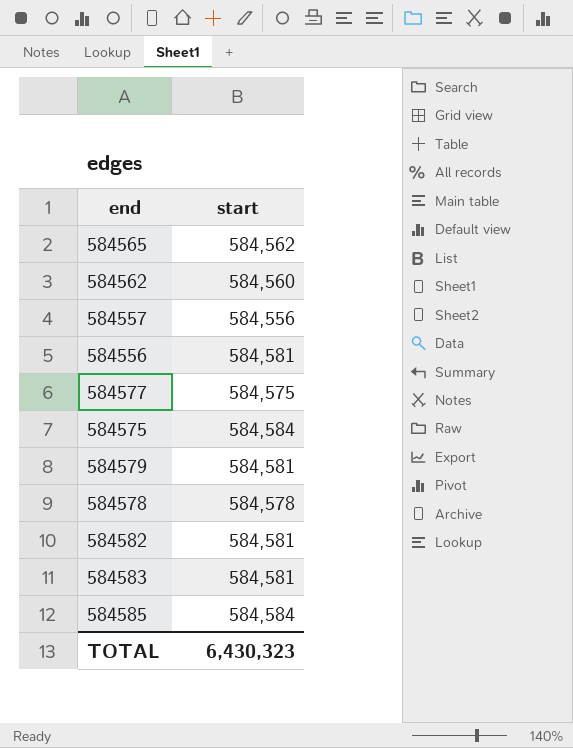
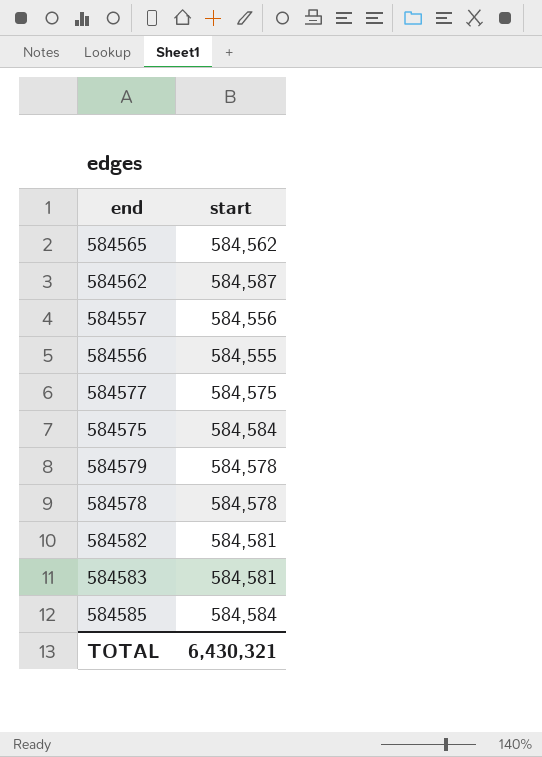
584562 | start: 584,560 -> 584,587
584556 | start: 584,581 -> 584,555
584579 | start: 584,581 -> 584,578
TOTAL | start: 6,430,323 -> 6,430,321

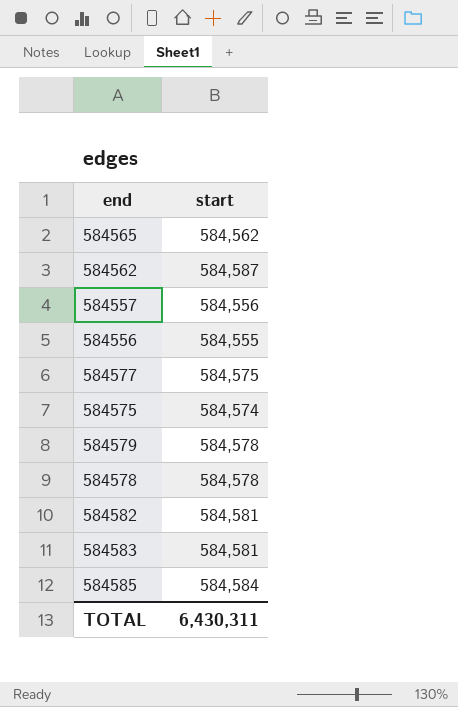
584575 | start: 584,584 -> 584,574
TOTAL | start: 6,430,321 -> 6,430,311

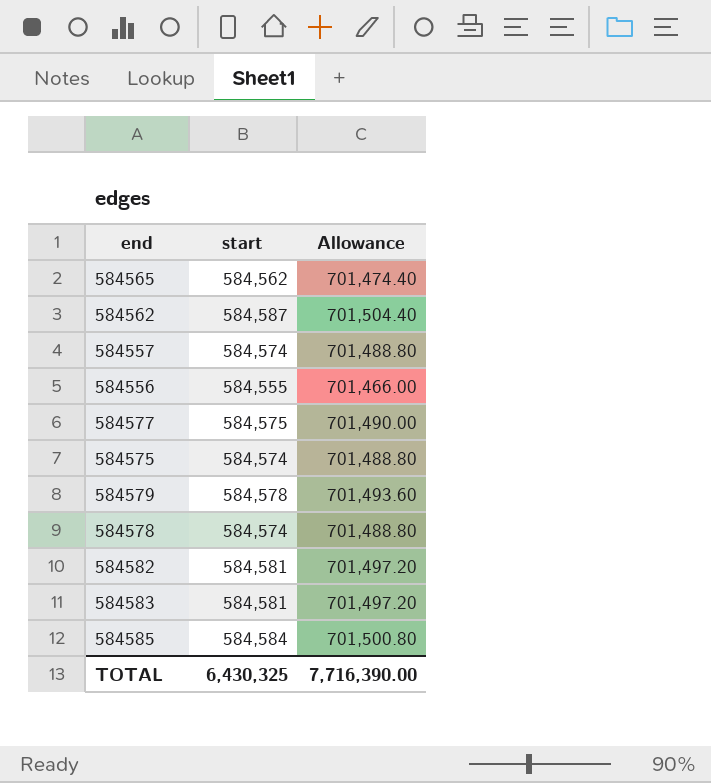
column Allowance | formula: none -> [start] * 1.2
584557 | start: 584,556 -> 584,574
584578 | start: 584,578 -> 584,574
TOTAL | start: 6,430,311 -> 6,430,325

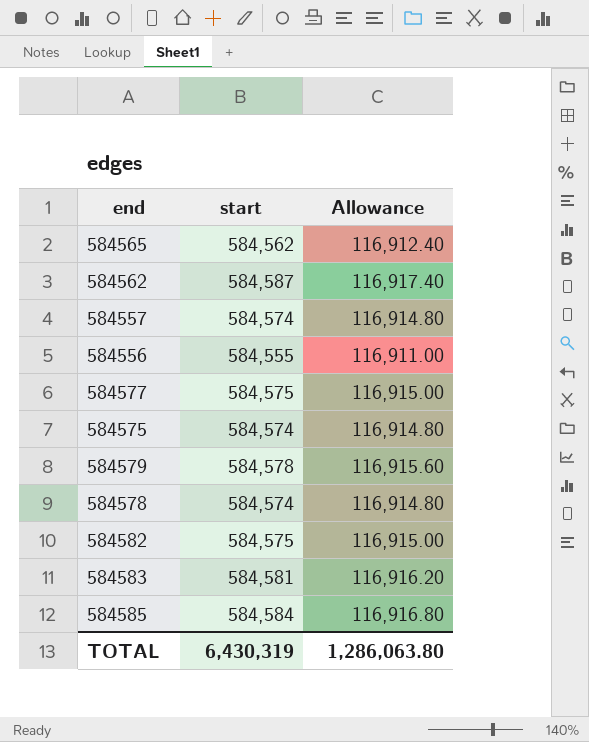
column Allowance | formula: [start] * 1.2 -> [start] * 0.2
584582 | start: 584,581 -> 584,575
TOTAL | start: 6,430,325 -> 6,430,319
TOTAL | Allowance: 7,716,390.00 -> 1,286,063.80

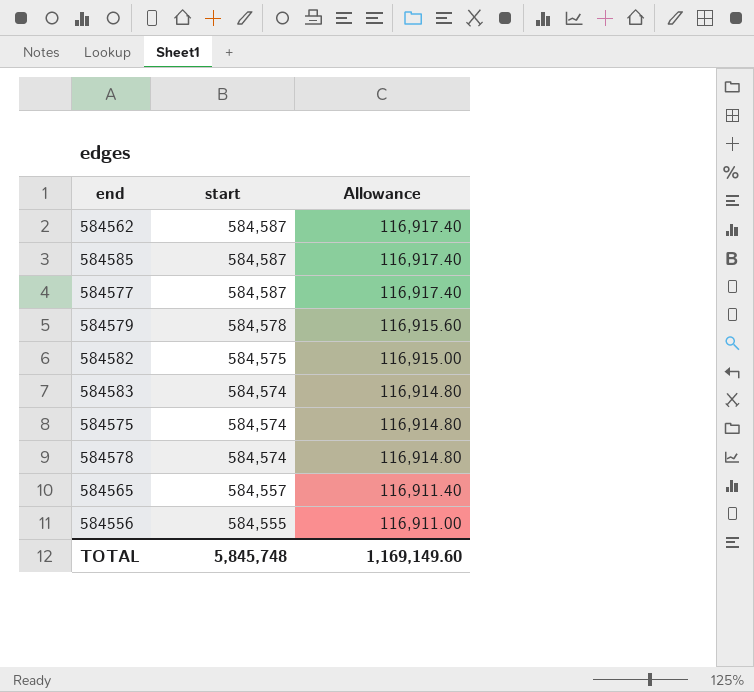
row order: none -> start descending
row 584557: 584,574 | 116,914.80 -> none
584585 | start: 584,584 -> 584,587
584585 | Allowance: 116,916.80 -> 116,917.40
584577 | start: 584,575 -> 584,587
584577 | Allowance: 116,915.00 -> 116,917.40
584583 | start: 584,581 -> 584,574
584583 | Allowance: 116,916.20 -> 116,914.80
584565 | start: 584,562 -> 584,557
584565 | Allowance: 116,912.40 -> 116,911.40
TOTAL | start: 6,430,319 -> 5,845,748
TOTAL | Allowance: 1,286,063.80 -> 1,169,149.60

